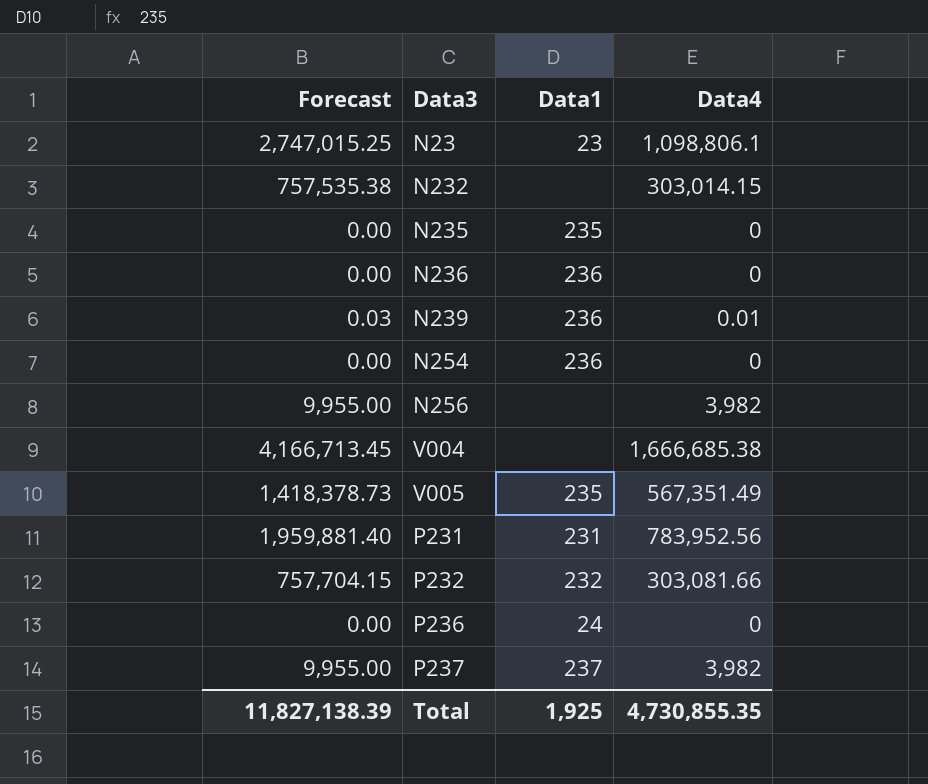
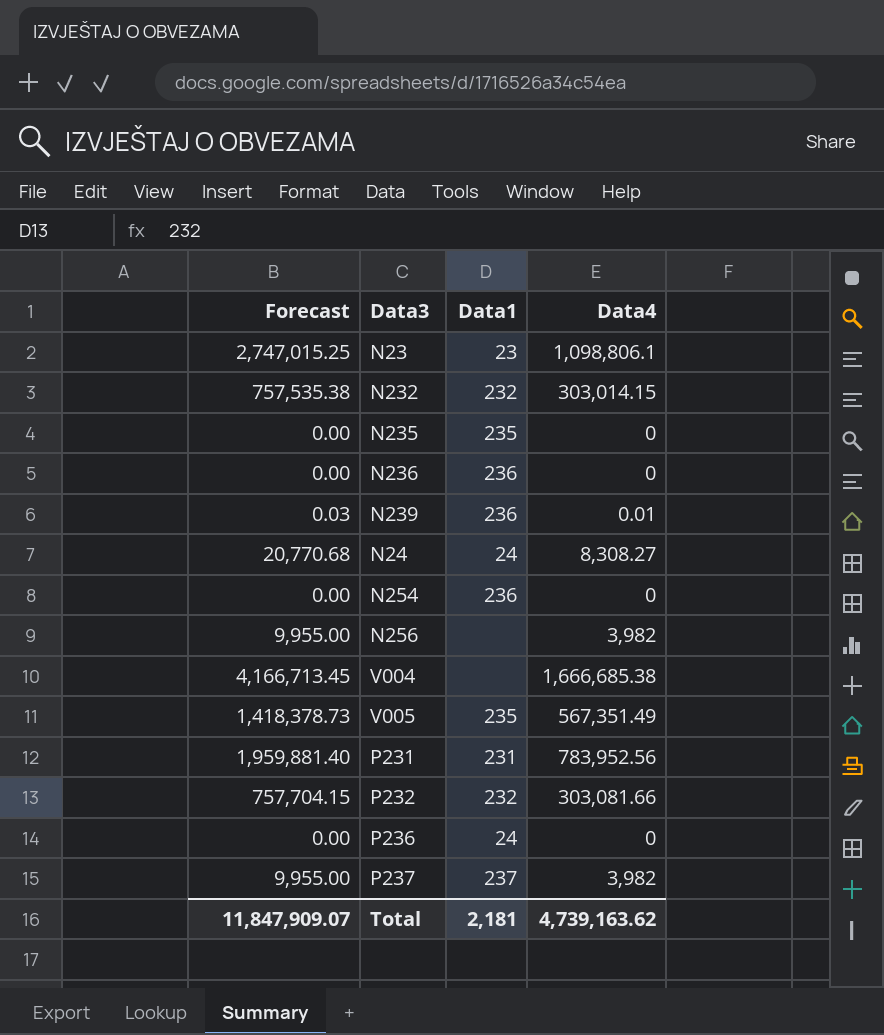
N232 | Data1: none -> 232
row N24: none -> 20,770.68 | 24 | 8,308.27
Total | Forecast: 11,827,138.39 -> 11,847,909.07
Total | Data1: 1,925 -> 2,181
Total | Data4: 4,730,855.35 -> 4,739,163.62

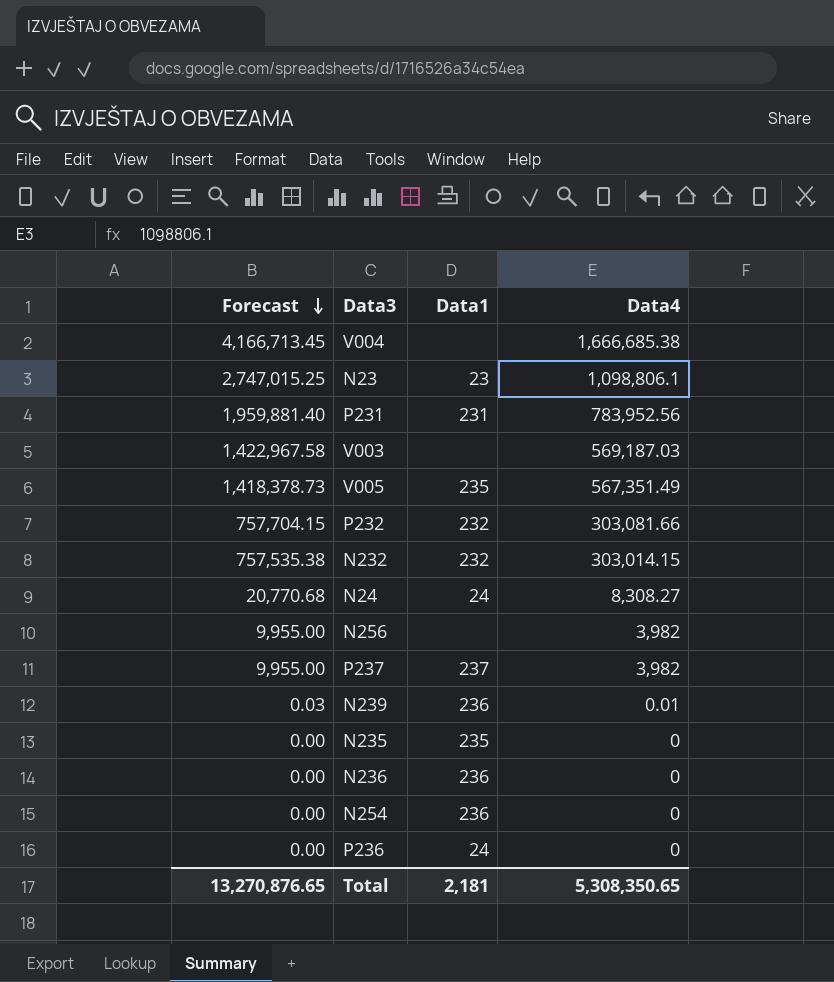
row order: none -> Forecast descending
row V003: none -> 1,422,967.58 | none | 569,187.03
Total | Forecast: 11,847,909.07 -> 13,270,876.65
Total | Data4: 4,739,163.62 -> 5,308,350.65

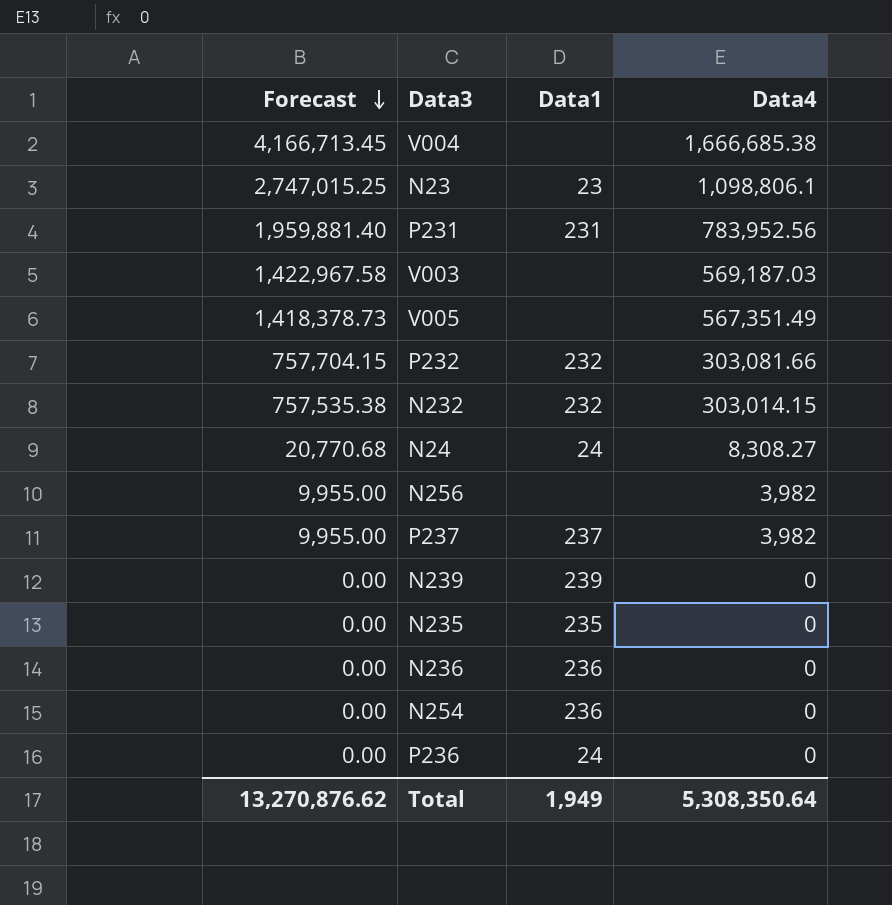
V005 | Data1: 235 -> none
N239 | Forecast: 0.03 -> 0.00
N239 | Data1: 236 -> 239
N239 | Data4: 0.01 -> 0
Total | Forecast: 13,270,876.65 -> 13,270,876.62
Total | Data1: 2,181 -> 1,949
Total | Data4: 5,308,350.65 -> 5,308,350.64

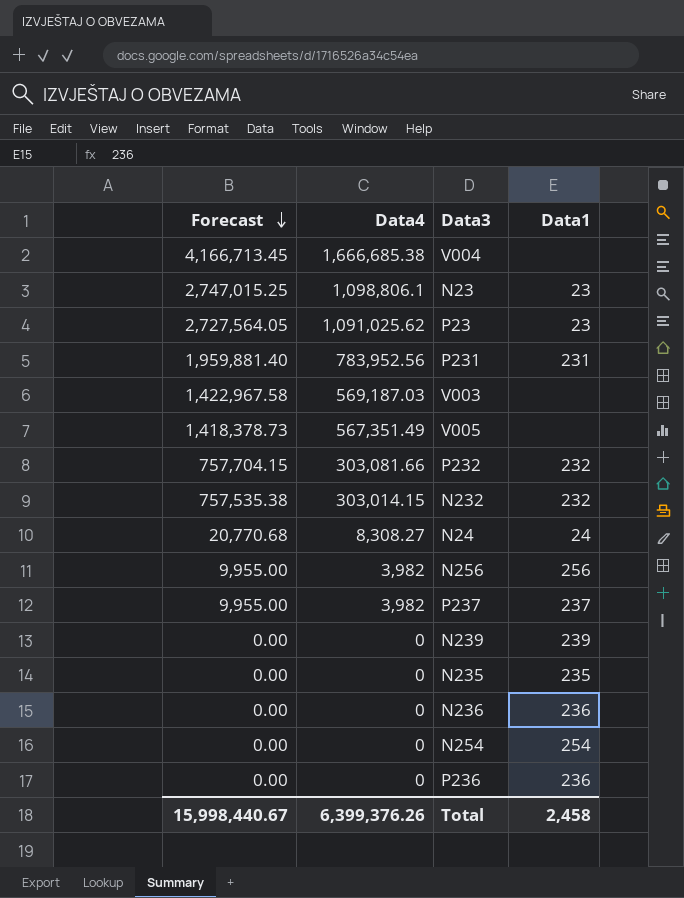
column Data4 | position: 4 -> 2
row P23: none -> 2,727,564.05 | 1,091,025.62 | 23
N256 | Data1: none -> 256
N254 | Data1: 236 -> 254
P236 | Data1: 24 -> 236
Total | Forecast: 13,270,876.62 -> 15,998,440.67
Total | Data4: 5,308,350.64 -> 6,399,376.26
Total | Data1: 1,949 -> 2,458

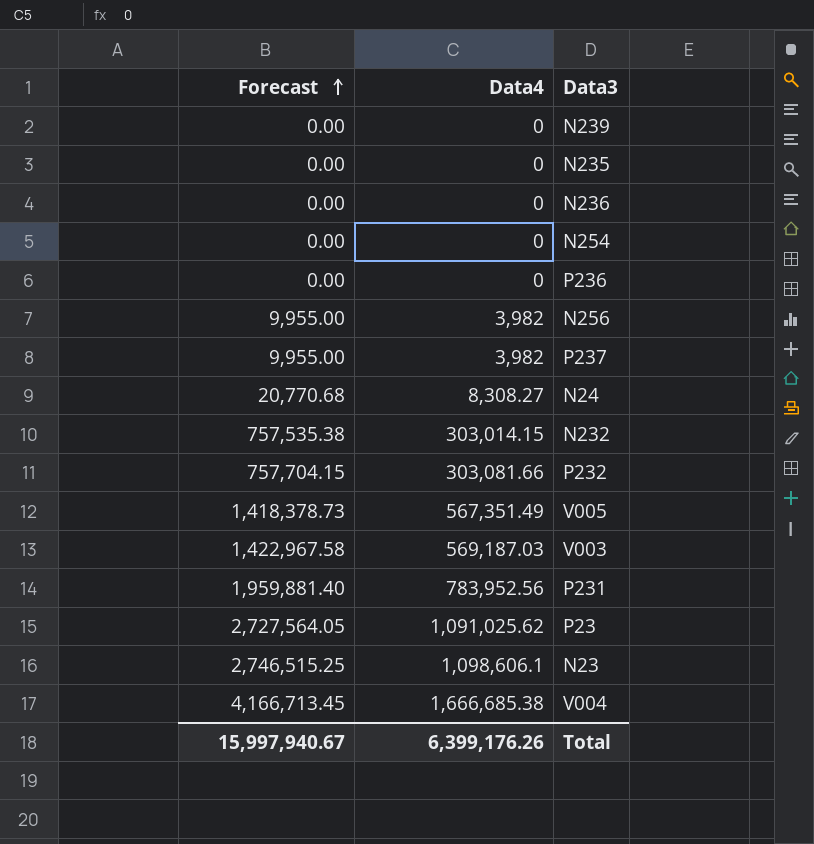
row order: Forecast descending -> Forecast ascending
column Data1 | position: 4 -> none
N23 | Forecast: 2,747,015.25 -> 2,746,515.25
N23 | Data4: 1,098,806.1 -> 1,098,606.1
Total | Forecast: 15,998,440.67 -> 15,997,940.67
Total | Data4: 6,399,376.26 -> 6,399,176.26

